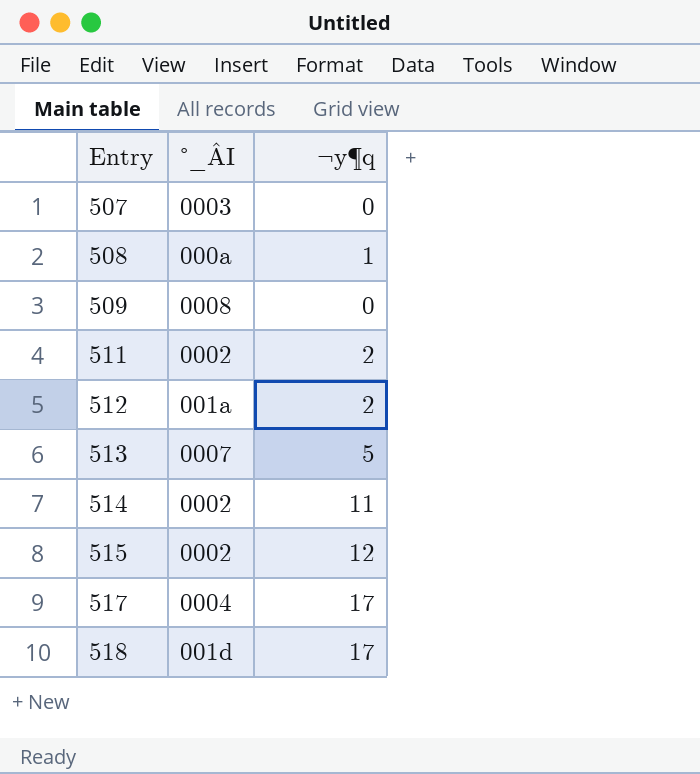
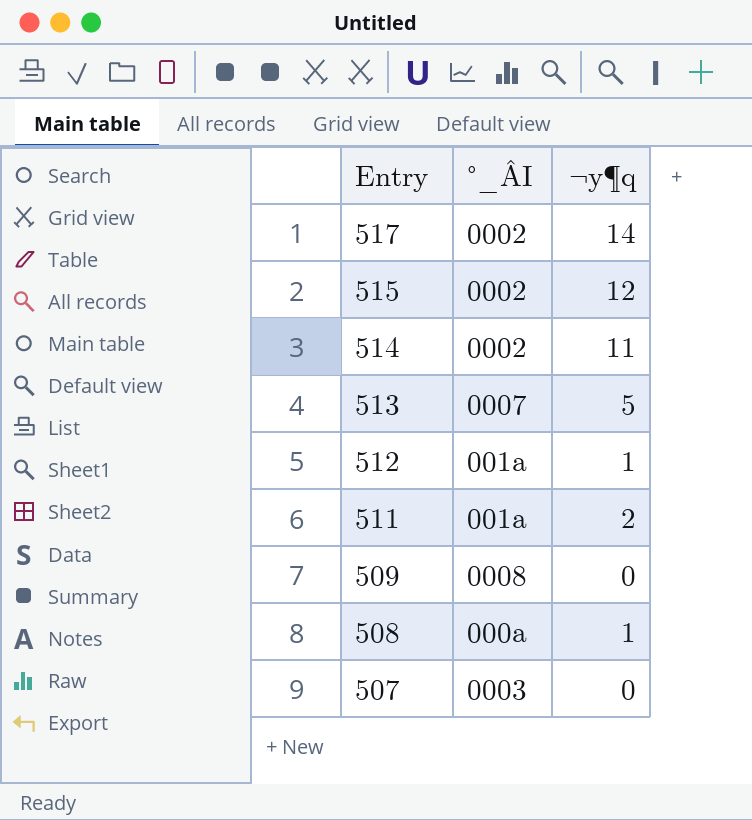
row order: Entry ascending -> Entry descending
row 518: 001d | 17 -> none
517 | °_ÂI: 0004 -> 0002
517 | ¬y¶q: 17 -> 14
512 | ¬y¶q: 2 -> 1
511 | °_ÂI: 0002 -> 001a

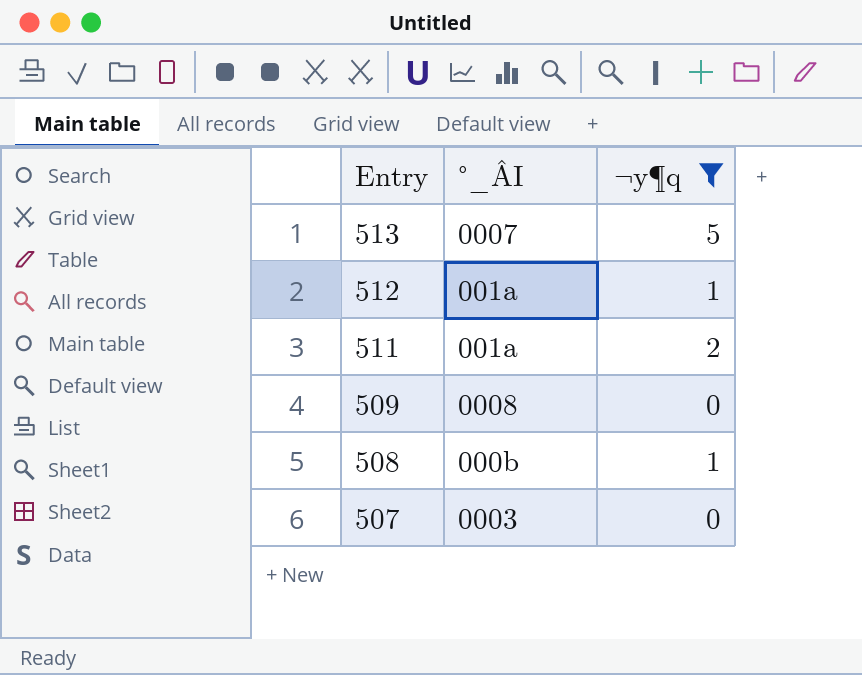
filter: none -> ¬y¶q <= 5
508 | °_ÂI: 000a -> 000b

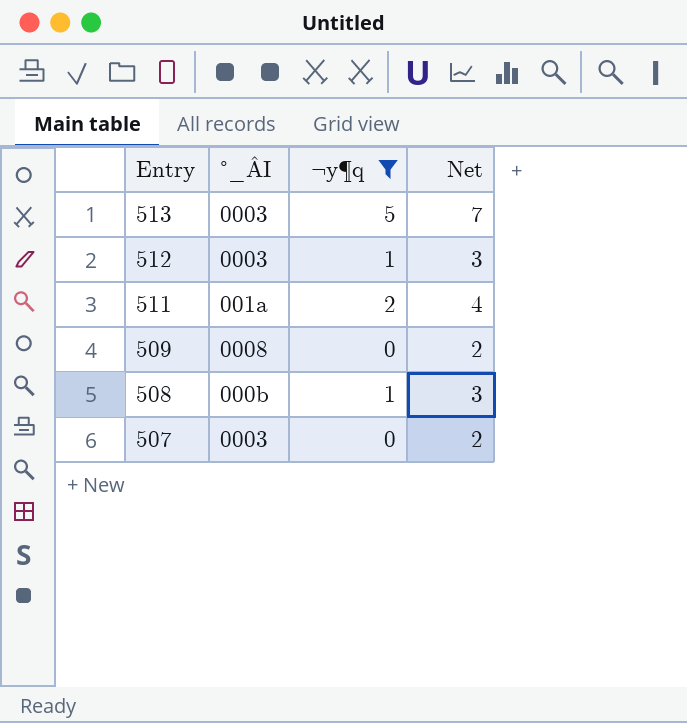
column Net | formula: none -> [¬y¶q] + 2
513 | °_ÂI: 0007 -> 0003
512 | °_ÂI: 001a -> 0003

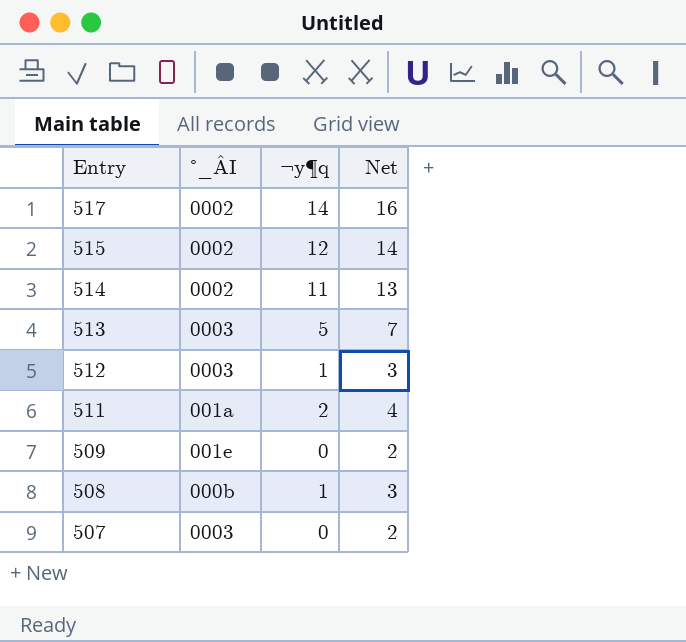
filter: ¬y¶q <= 5 -> none
509 | °_ÂI: 0008 -> 001e

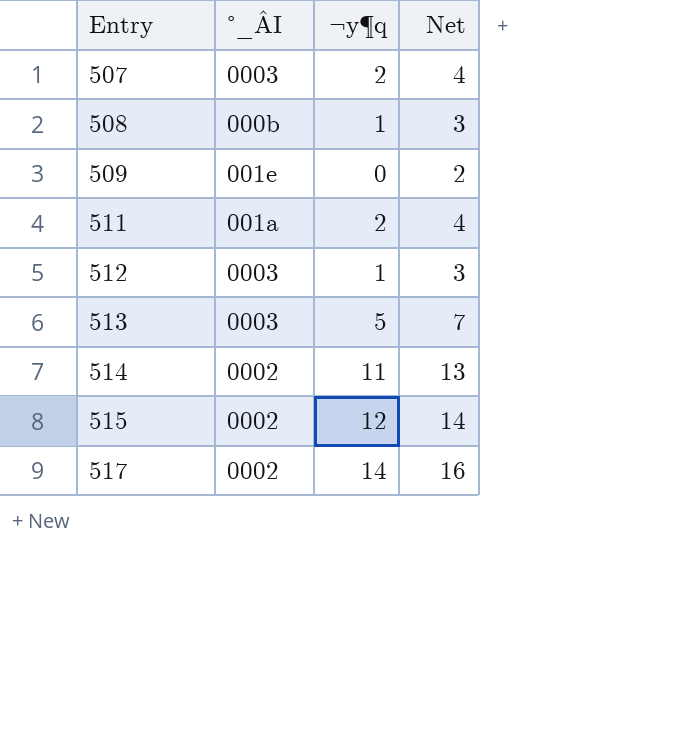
row order: Entry descending -> Entry ascending
507 | ¬y¶q: 0 -> 2
507 | Net: 2 -> 4

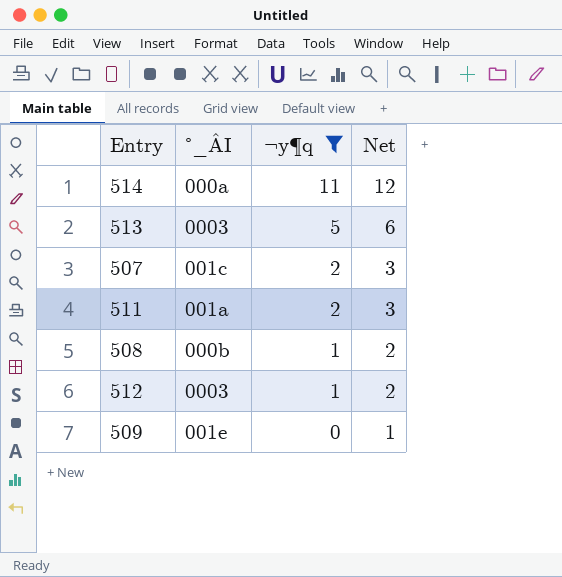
filter: none -> ¬y¶q <= 11
row order: Entry ascending -> ¬y¶q descending
column Net | formula: [¬y¶q] + 2 -> [¬y¶q] + 1
514 | °_ÂI: 0002 -> 000a
507 | °_ÂI: 0003 -> 001c

